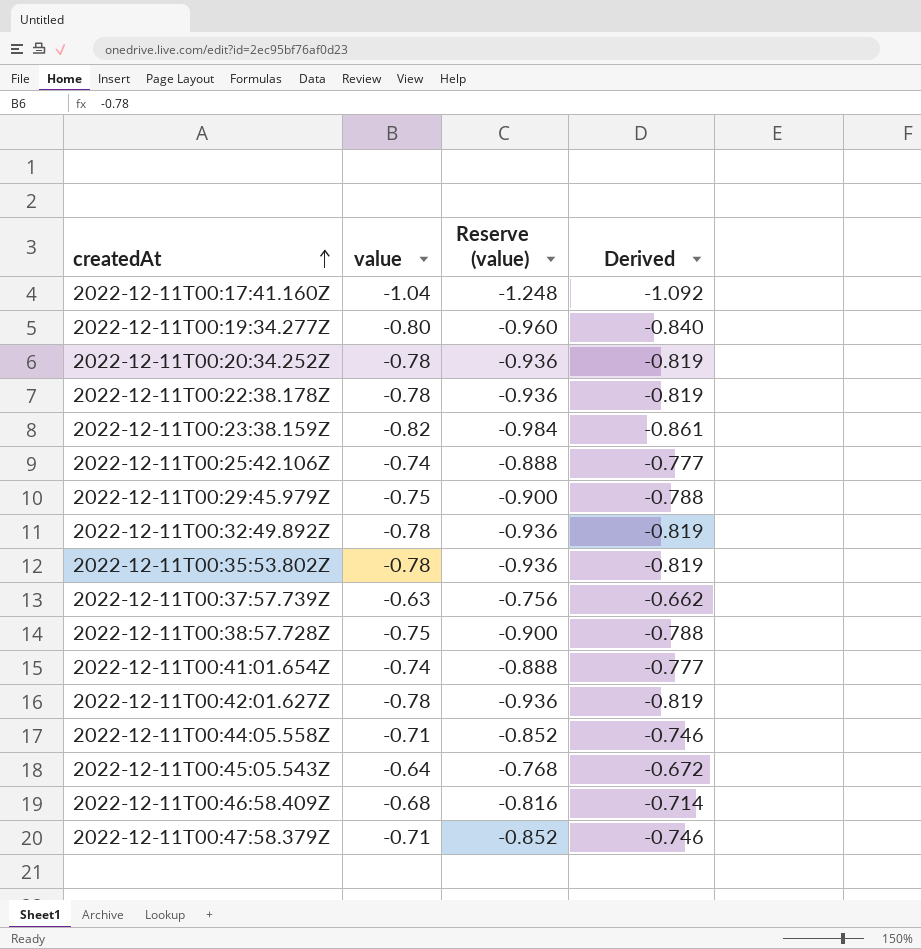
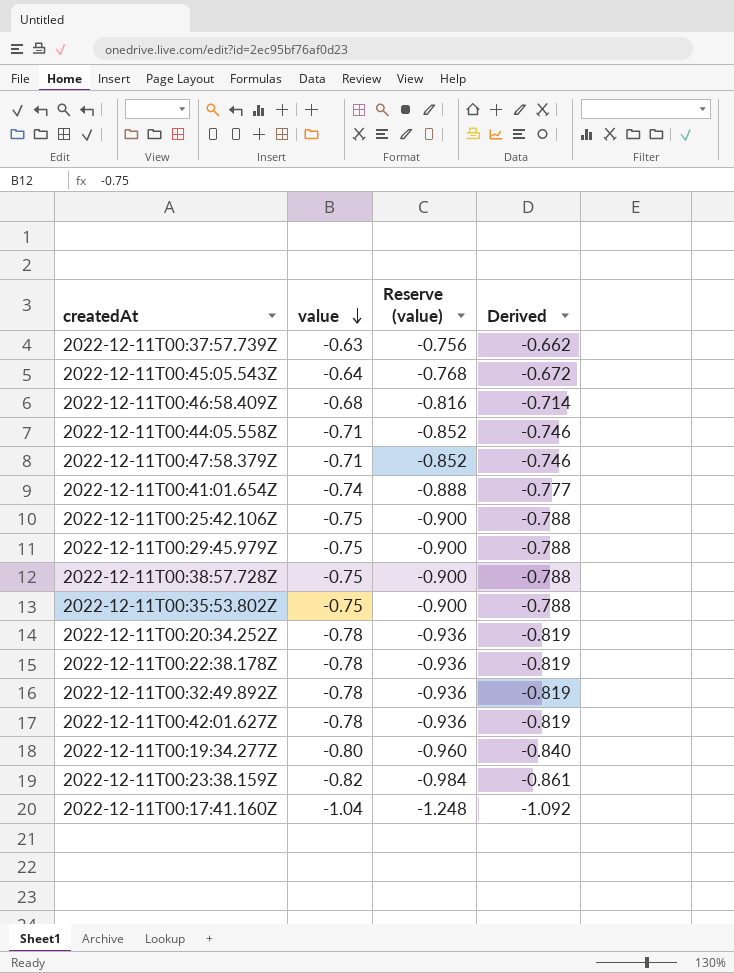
row order: createdAt ascending -> value descending
2022-12-11T00:25:42.106Z | value: -0.74 -> -0.75
2022-12-11T00:25:42.106Z | Reserve (value): -0.888 -> -0.900
2022-12-11T00:25:42.106Z | Derived: -0.777 -> -0.788
2022-12-11T00:35:53.802Z | value: -0.78 -> -0.75
2022-12-11T00:35:53.802Z | Reserve (value): -0.936 -> -0.900
2022-12-11T00:35:53.802Z | Derived: -0.819 -> -0.788

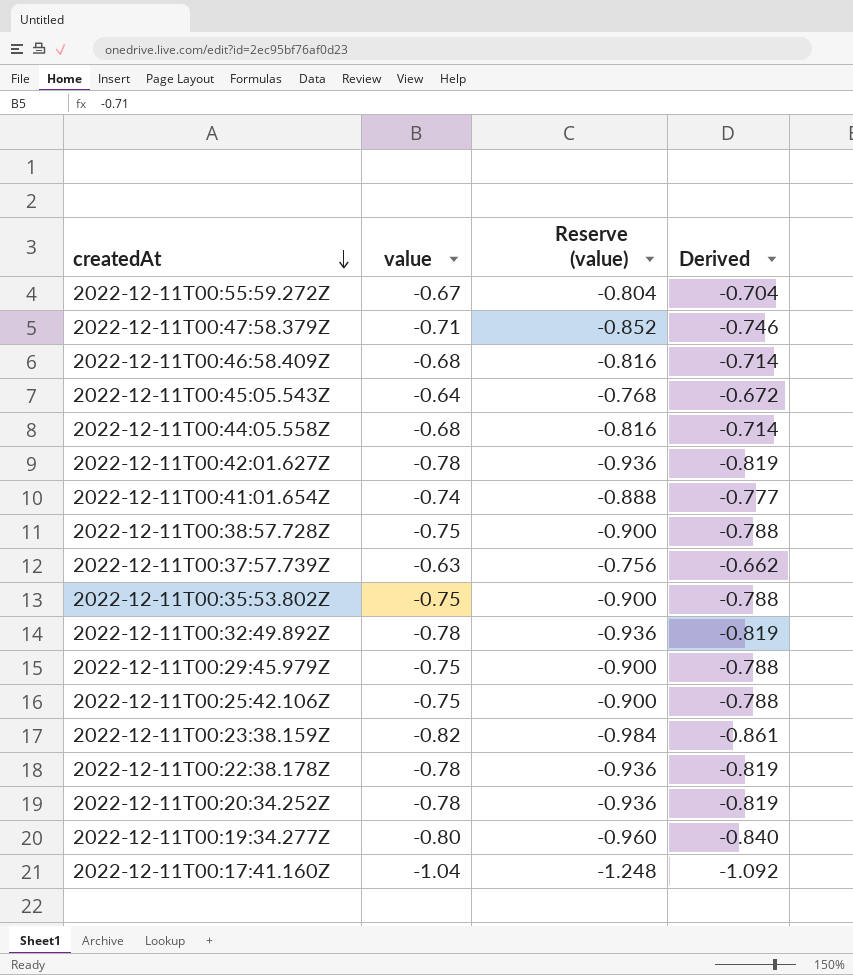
row order: value descending -> createdAt descending
row 2022-12-11T00:55:59.272Z: none -> -0.67 | -0.804 | -0.704
2022-12-11T00:44:05.558Z | value: -0.71 -> -0.68
2022-12-11T00:44:05.558Z | Reserve (value): -0.852 -> -0.816
2022-12-11T00:44:05.558Z | Derived: -0.746 -> -0.714

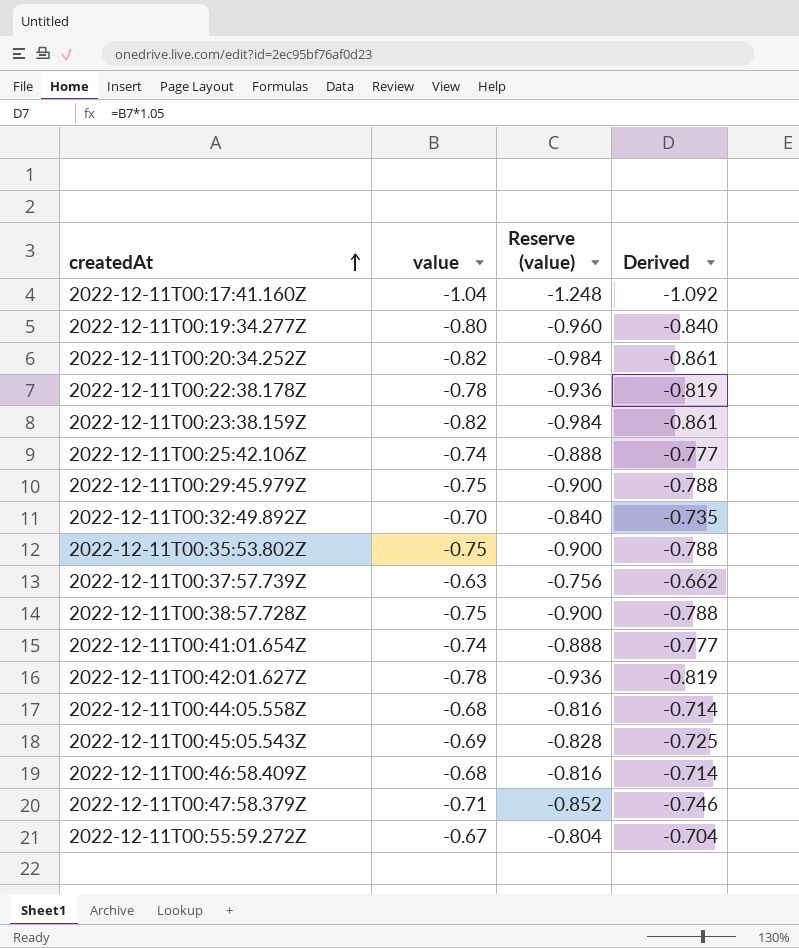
row order: createdAt descending -> createdAt ascending
2022-12-11T00:20:34.252Z | value: -0.78 -> -0.82
2022-12-11T00:20:34.252Z | Reserve (value): -0.936 -> -0.984
2022-12-11T00:20:34.252Z | Derived: -0.819 -> -0.861
2022-12-11T00:25:42.106Z | value: -0.75 -> -0.74
2022-12-11T00:25:42.106Z | Reserve (value): -0.900 -> -0.888
2022-12-11T00:25:42.106Z | Derived: -0.788 -> -0.777
2022-12-11T00:32:49.892Z | value: -0.78 -> -0.70
2022-12-11T00:32:49.892Z | Reserve (value): -0.936 -> -0.840
2022-12-11T00:32:49.892Z | Derived: -0.819 -> -0.735
2022-12-11T00:45:05.543Z | value: -0.64 -> -0.69
2022-12-11T00:45:05.543Z | Reserve (value): -0.768 -> -0.828
2022-12-11T00:45:05.543Z | Derived: -0.672 -> -0.725

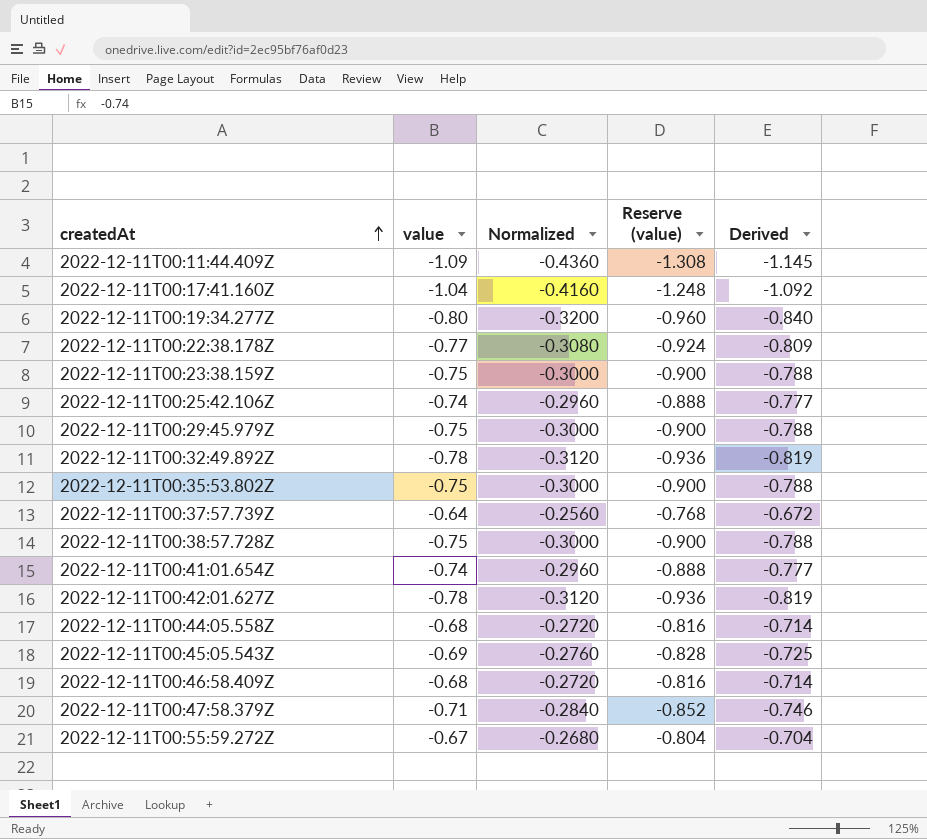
column Normalized | formula: none -> [value] * 0.4
row 2022-12-11T00:20:34.252Z: -0.82 | -0.984 | -0.861 -> none
row 2022-12-11T00:11:44.409Z: none -> -1.09 | -0.4360 | -1.308 | -1.145
2022-12-11T00:22:38.178Z | value: -0.78 -> -0.77
2022-12-11T00:22:38.178Z | Reserve (value): -0.936 -> -0.924
2022-12-11T00:22:38.178Z | Derived: -0.819 -> -0.809
2022-12-11T00:23:38.159Z | value: -0.82 -> -0.75
2022-12-11T00:23:38.159Z | Reserve (value): -0.984 -> -0.900
2022-12-11T00:23:38.159Z | Derived: -0.861 -> -0.788
2022-12-11T00:32:49.892Z | value: -0.70 -> -0.78
2022-12-11T00:32:49.892Z | Reserve (value): -0.840 -> -0.936
2022-12-11T00:32:49.892Z | Derived: -0.735 -> -0.819
2022-12-11T00:37:57.739Z | value: -0.63 -> -0.64
2022-12-11T00:37:57.739Z | Reserve (value): -0.756 -> -0.768
2022-12-11T00:37:57.739Z | Derived: -0.662 -> -0.672

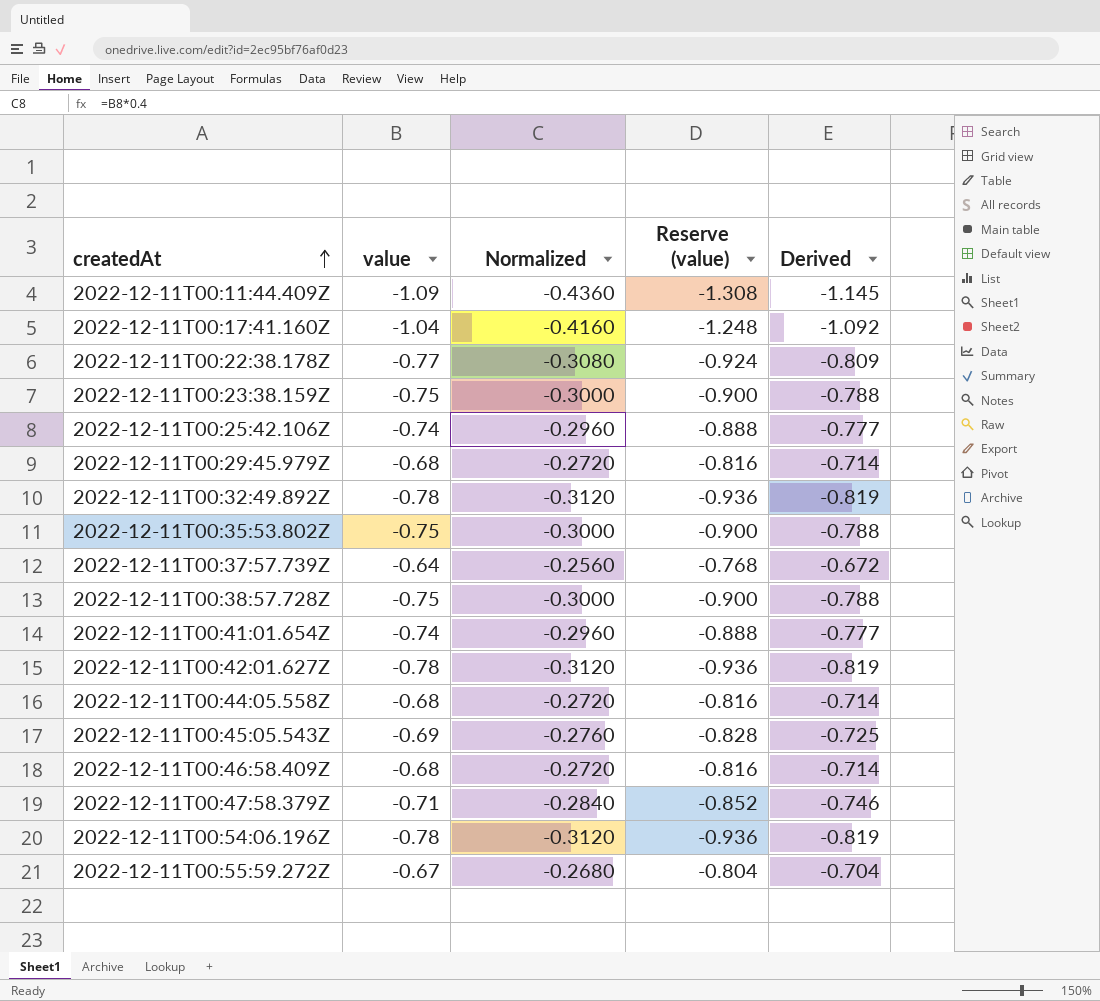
row 2022-12-11T00:19:34.277Z: -0.80 | -0.3200 | -0.960 | -0.840 -> none
2022-12-11T00:29:45.979Z | value: -0.75 -> -0.68
2022-12-11T00:29:45.979Z | Normalized: -0.3000 -> -0.2720
2022-12-11T00:29:45.979Z | Reserve (value): -0.900 -> -0.816
2022-12-11T00:29:45.979Z | Derived: -0.788 -> -0.714
row 2022-12-11T00:54:06.196Z: none -> -0.78 | -0.3120 | -0.936 | -0.819

